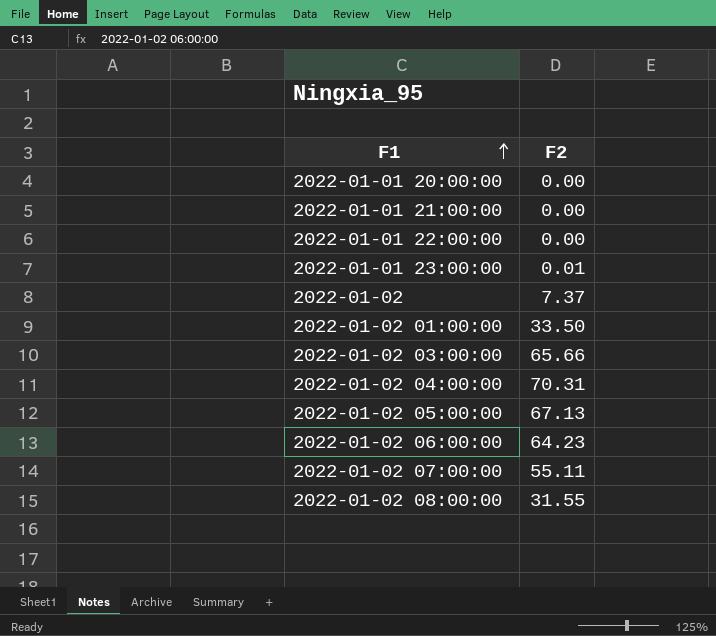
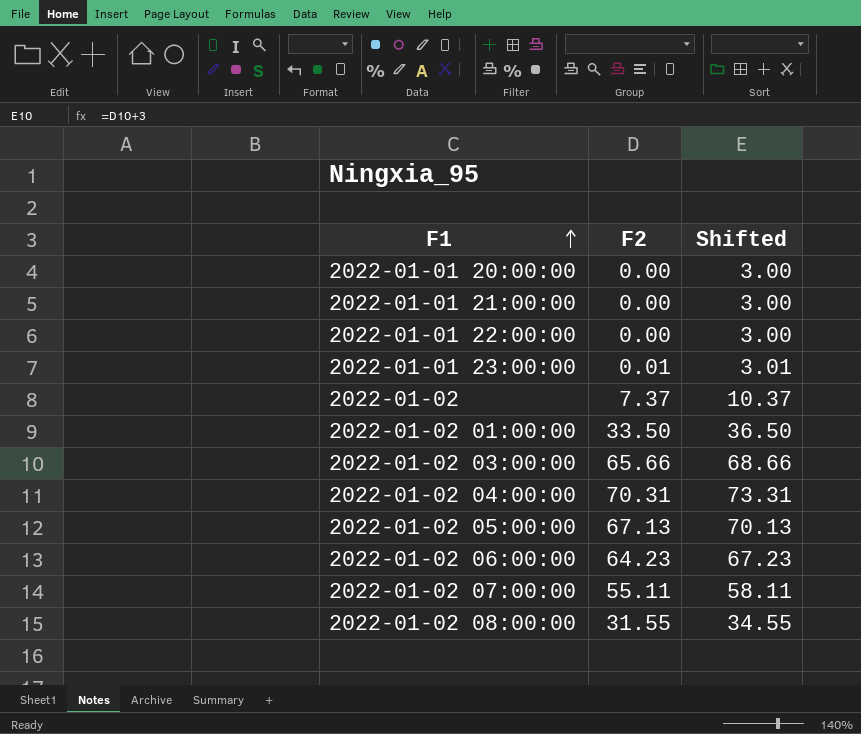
column Shifted | formula: none -> [F2] + 3

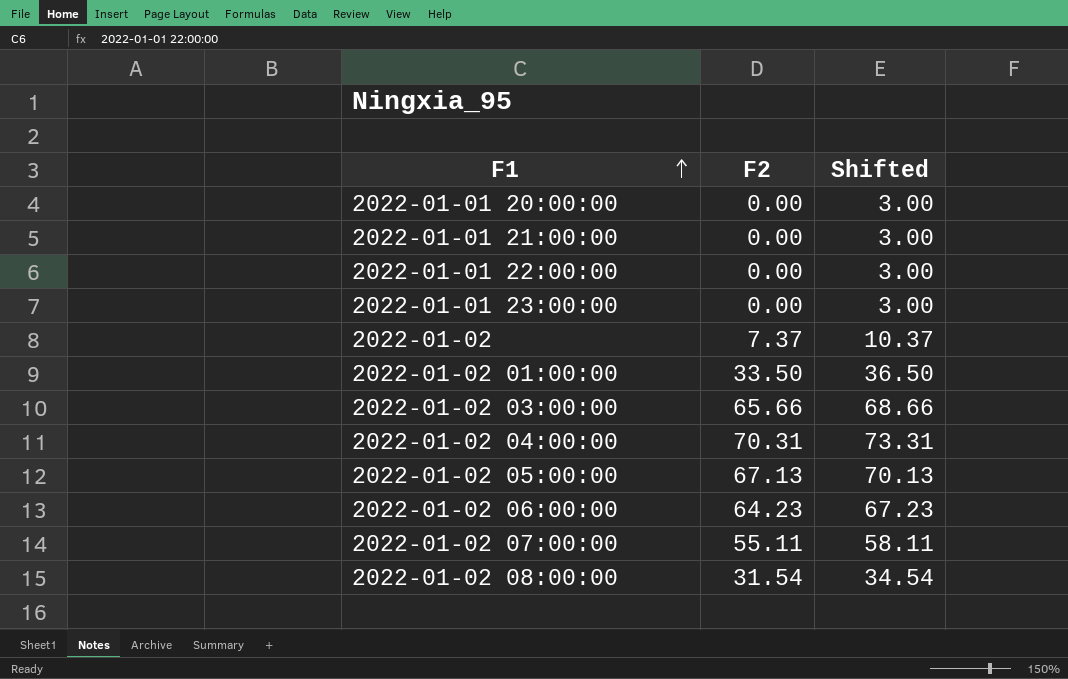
2022-01-01 23:00:00 | F2: 0.01 -> 0.00
2022-01-01 23:00:00 | Shifted: 3.01 -> 3.00
2022-01-02 08:00:00 | F2: 31.55 -> 31.54
2022-01-02 08:00:00 | Shifted: 34.55 -> 34.54

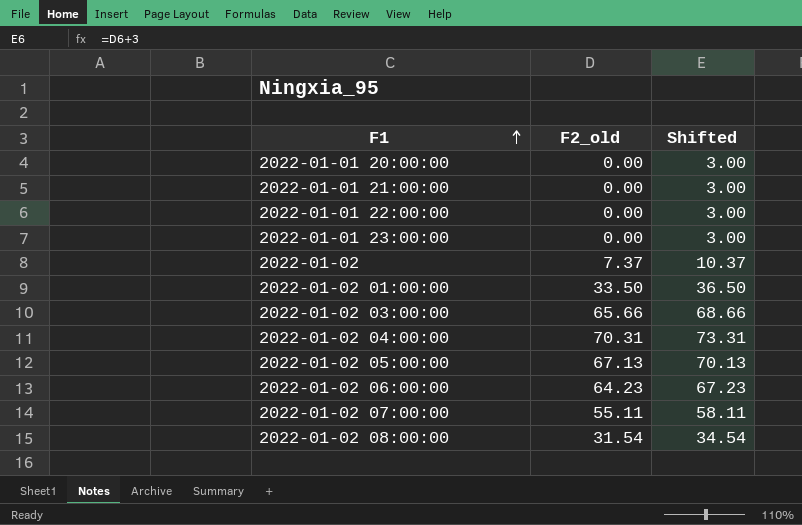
column name: F2 -> F2_old

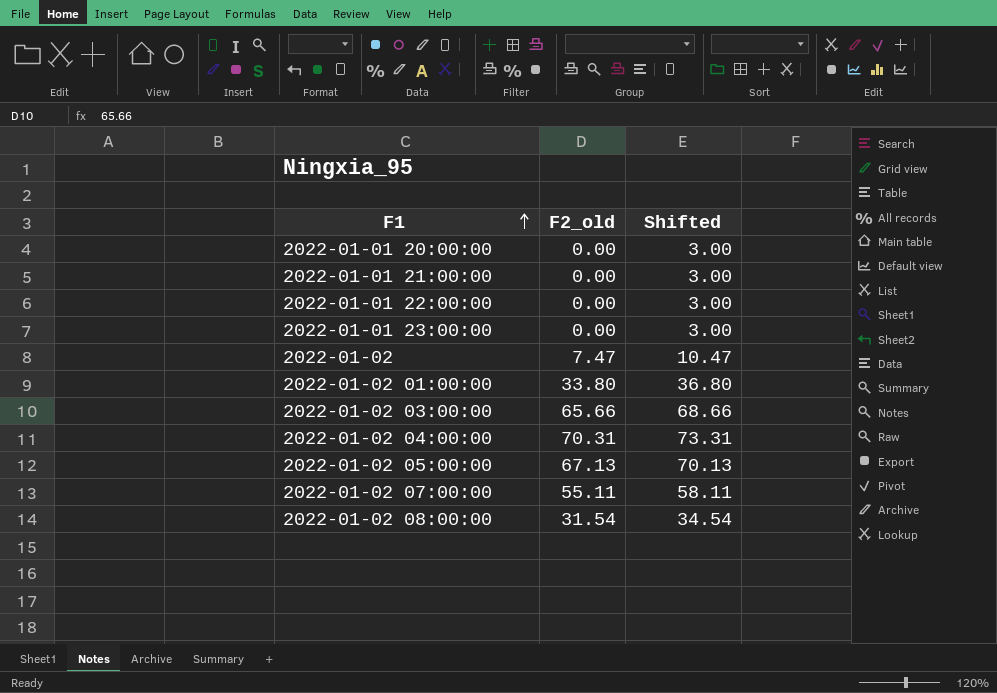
row 2022-01-02 06:00:00: 64.23 | 67.23 -> none
2022-01-02 | F2_old: 7.37 -> 7.47
2022-01-02 | Shifted: 10.37 -> 10.47
2022-01-02 01:00:00 | F2_old: 33.50 -> 33.80
2022-01-02 01:00:00 | Shifted: 36.50 -> 36.80

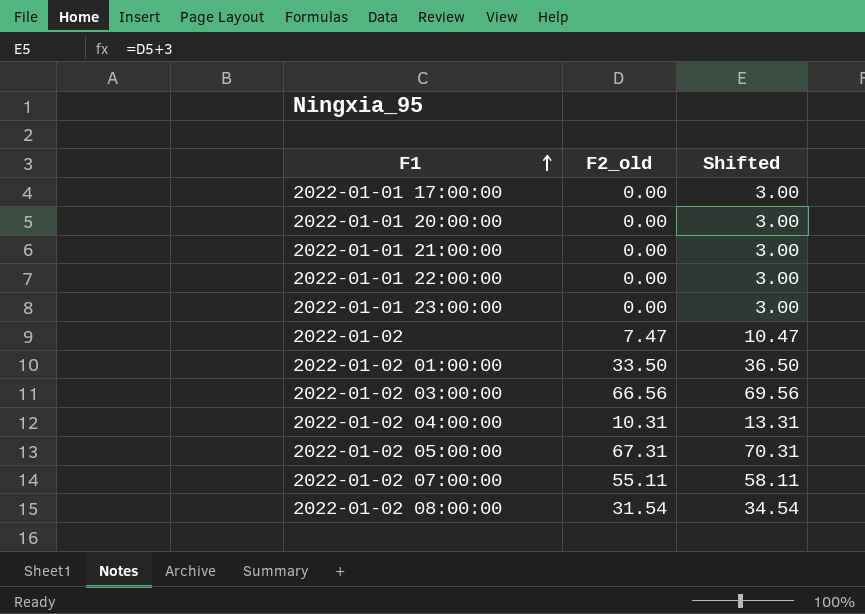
row 2022-01-01 17:00:00: none -> 0.00 | 3.00
2022-01-02 01:00:00 | F2_old: 33.80 -> 33.50
2022-01-02 01:00:00 | Shifted: 36.80 -> 36.50
2022-01-02 03:00:00 | F2_old: 65.66 -> 66.56
2022-01-02 03:00:00 | Shifted: 68.66 -> 69.56
2022-01-02 04:00:00 | F2_old: 70.31 -> 10.31
2022-01-02 04:00:00 | Shifted: 73.31 -> 13.31
2022-01-02 05:00:00 | F2_old: 67.13 -> 67.31
2022-01-02 05:00:00 | Shifted: 70.13 -> 70.31

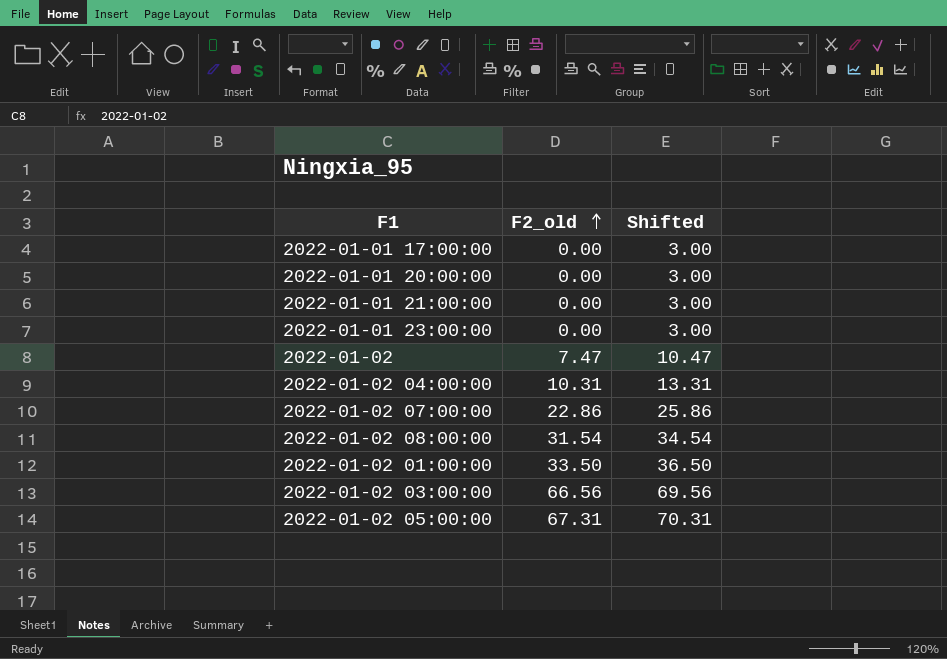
row order: F1 ascending -> F2_old ascending
row 2022-01-01 22:00:00: 0.00 | 3.00 -> none
2022-01-02 07:00:00 | F2_old: 55.11 -> 22.86
2022-01-02 07:00:00 | Shifted: 58.11 -> 25.86

